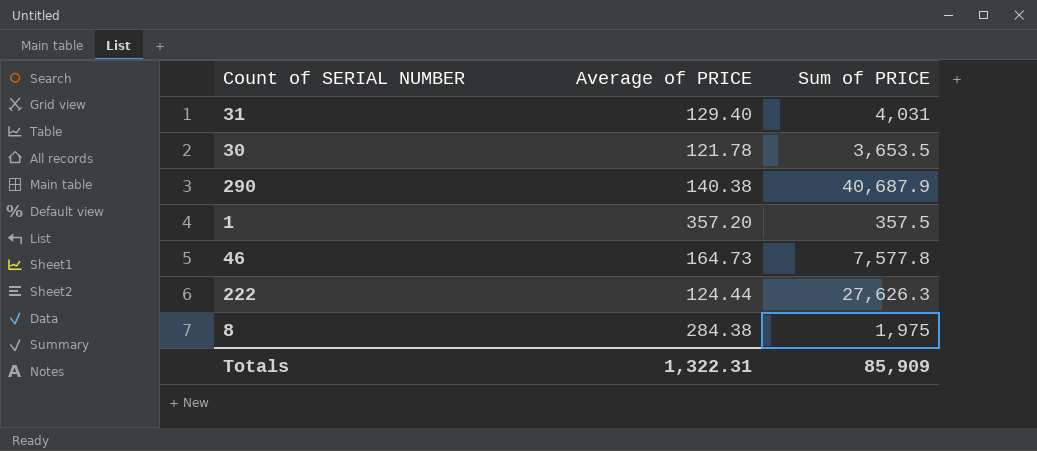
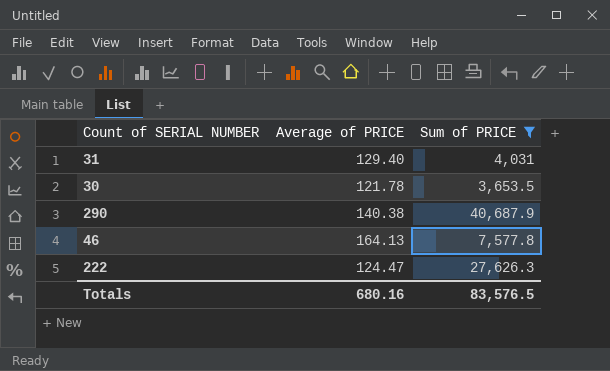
filter: none -> Sum of PRICE >= 3,653.5
46 | Average of PRICE: 164.73 -> 164.13
222 | Average of PRICE: 124.44 -> 124.47
Totals | Average of PRICE: 1,322.31 -> 680.16
Totals | Sum of PRICE: 85,909 -> 83,576.5

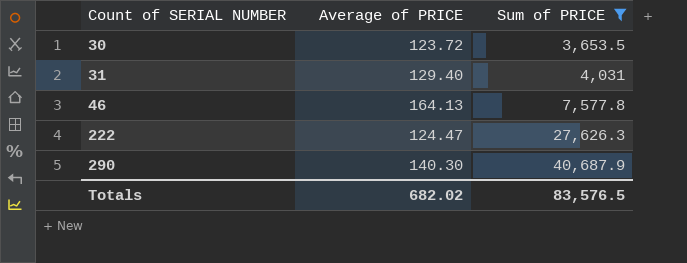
row order: none -> Count of SERIAL NUMBER ascending
30 | Average of PRICE: 121.78 -> 123.72
290 | Average of PRICE: 140.38 -> 140.30
Totals | Average of PRICE: 680.16 -> 682.02

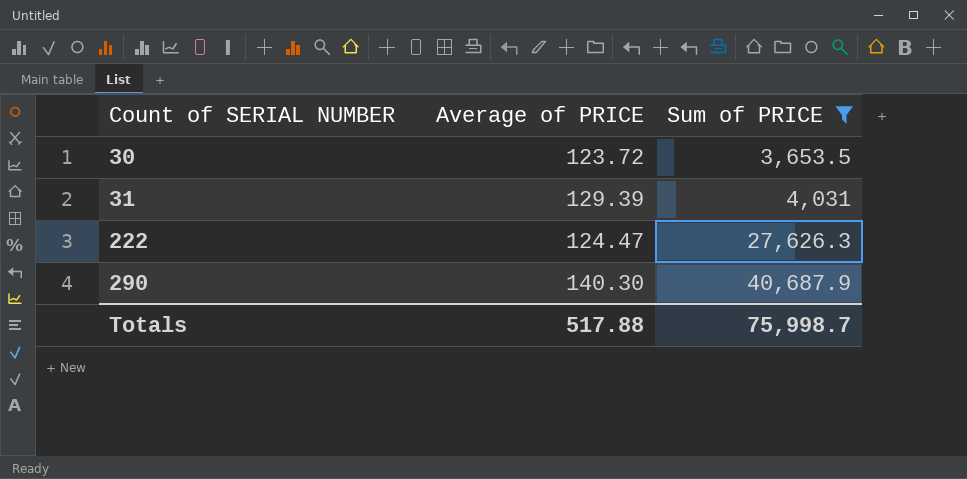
row 46: 164.13 | 7,577.8 -> none
31 | Average of PRICE: 129.40 -> 129.39
Totals | Average of PRICE: 682.02 -> 517.88
Totals | Sum of PRICE: 83,576.5 -> 75,998.7

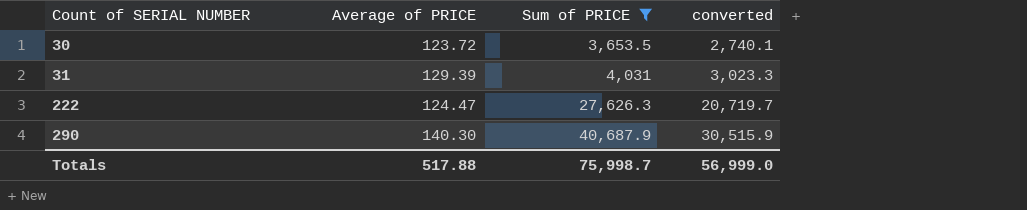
column converted | formula: none -> [Sum of PRICE] * 0.75

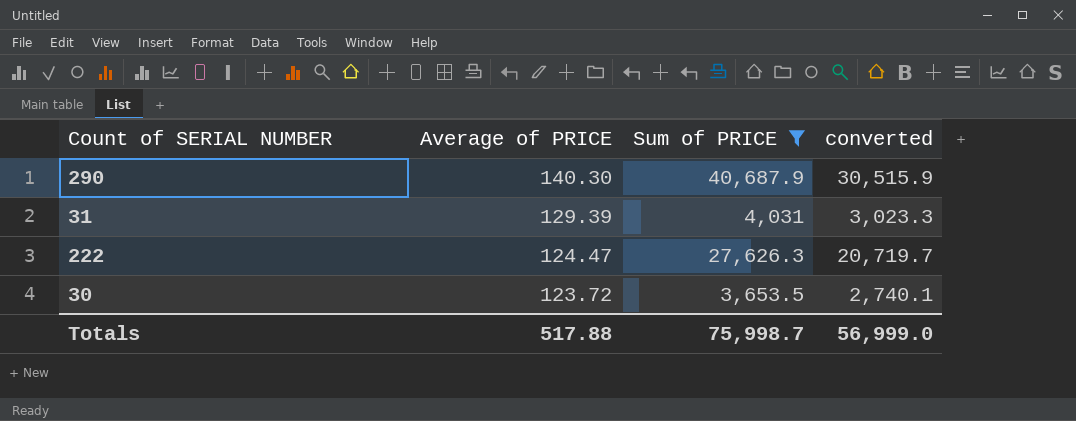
row order: Count of SERIAL NUMBER ascending -> Average of PRICE descending

